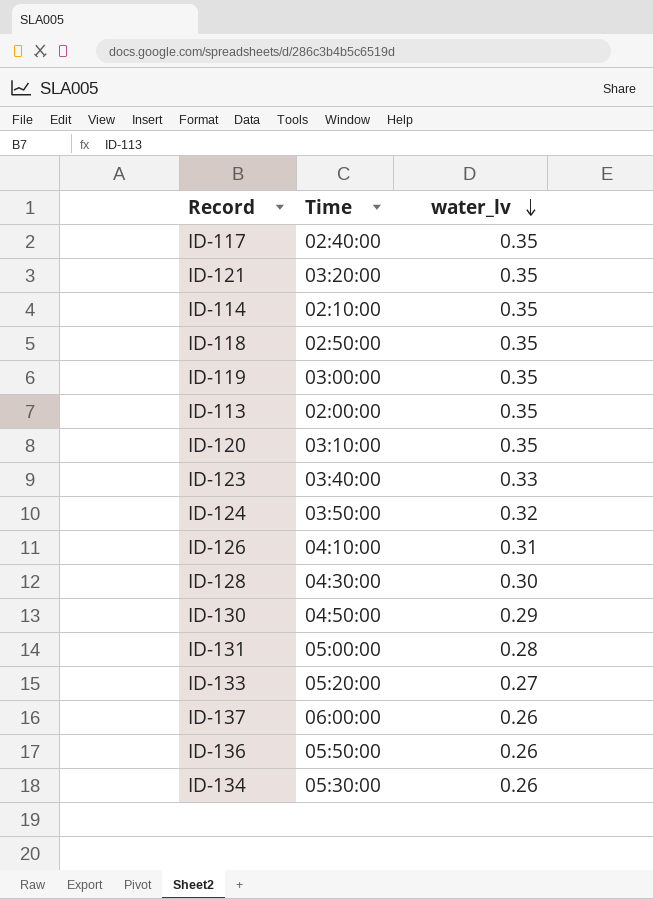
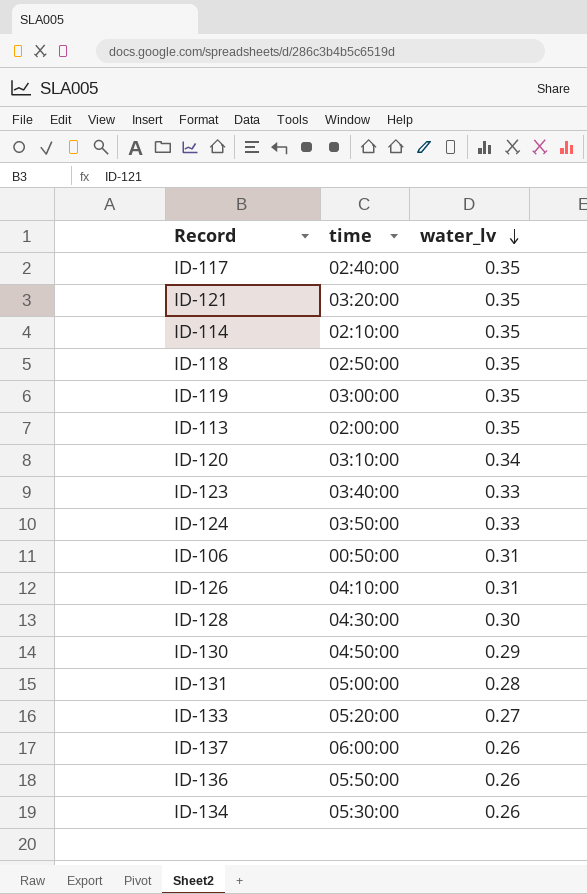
column name: Time -> time
ID-120 | water_lv: 0.35 -> 0.34
ID-124 | water_lv: 0.32 -> 0.33
row ID-106: none -> 00:50:00 | 0.31

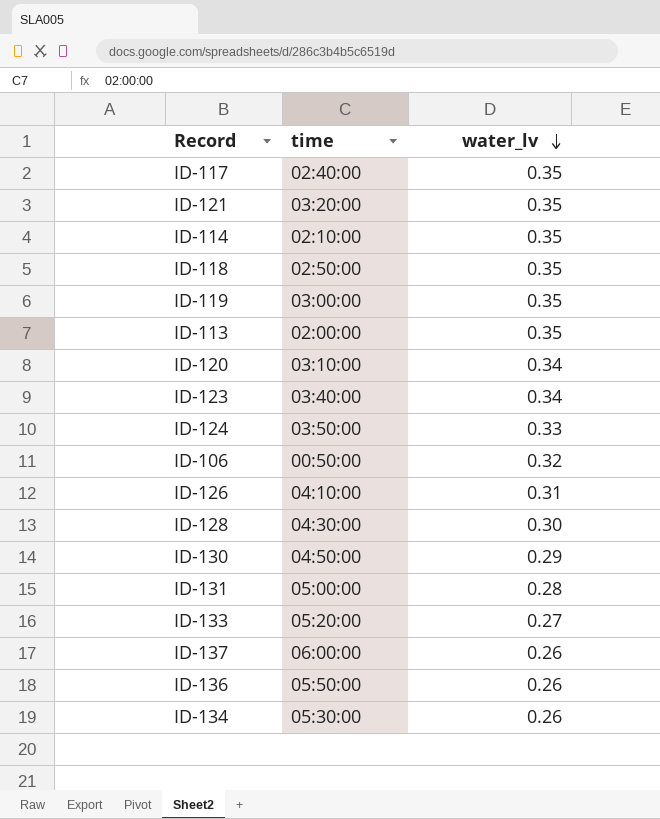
ID-123 | water_lv: 0.33 -> 0.34
ID-106 | water_lv: 0.31 -> 0.32

